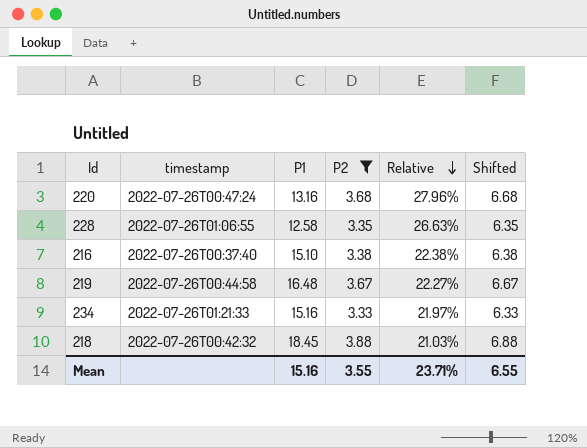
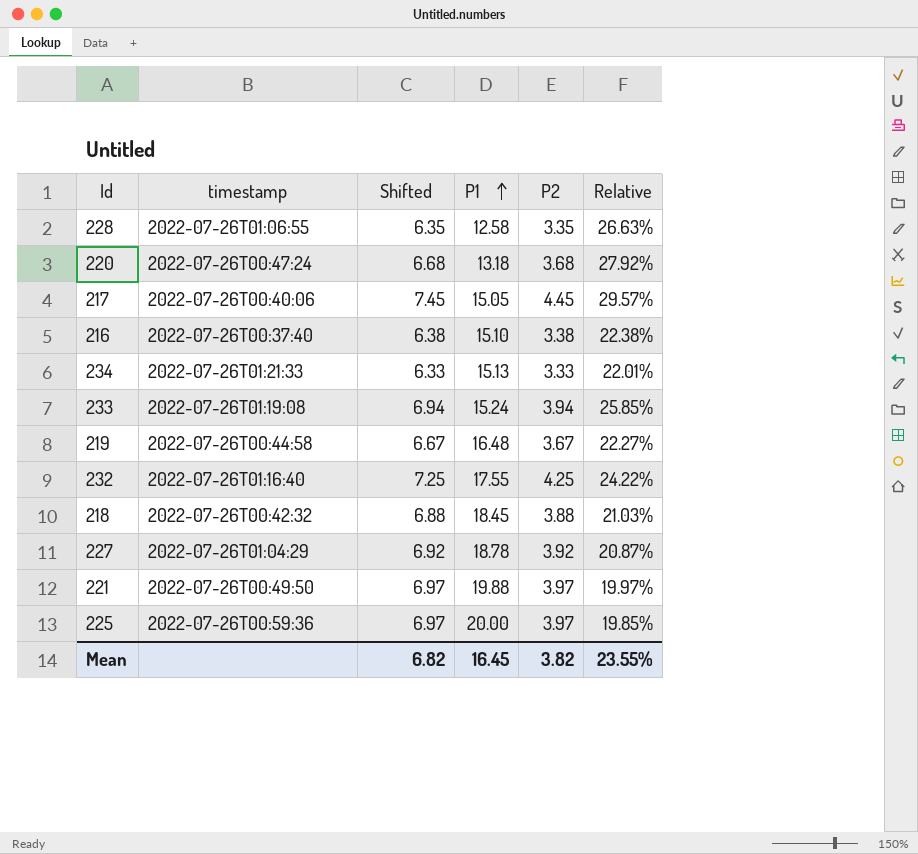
filter: P2 <= 3.88 -> none
row order: Relative descending -> P1 ascending
column Shifted | position: 6 -> 3
220 | P1: 13.16 -> 13.18
220 | Relative: 27.96% -> 27.92%
234 | P1: 15.16 -> 15.13
234 | Relative: 21.97% -> 22.01%
Mean | Shifted: 6.55 -> 6.82
Mean | P1: 15.16 -> 16.45
Mean | P2: 3.55 -> 3.82
Mean | Relative: 23.71% -> 23.55%

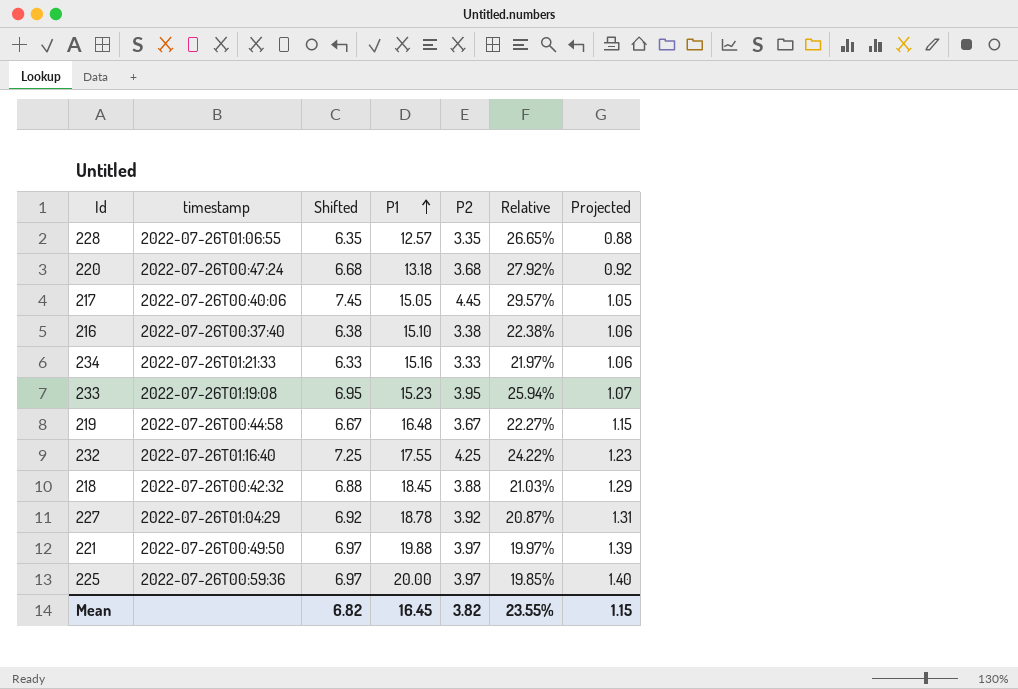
column Projected | formula: none -> [P1] * 0.07
228 | P1: 12.58 -> 12.57
228 | Relative: 26.63% -> 26.65%
234 | P1: 15.13 -> 15.16
234 | Relative: 22.01% -> 21.97%
233 | Shifted: 6.94 -> 6.95
233 | P1: 15.24 -> 15.23
233 | P2: 3.94 -> 3.95
233 | Relative: 25.85% -> 25.94%

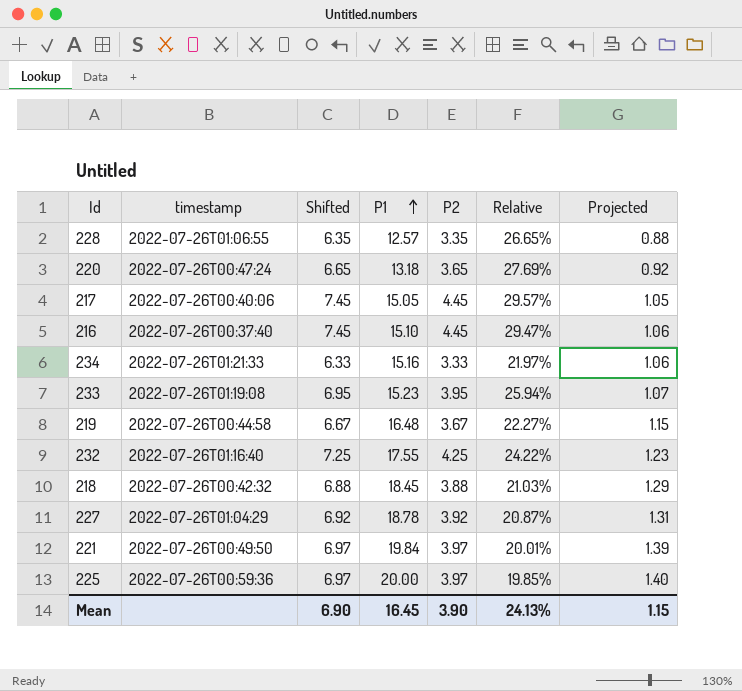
220 | Shifted: 6.68 -> 6.65
220 | P2: 3.68 -> 3.65
220 | Relative: 27.92% -> 27.69%
216 | Shifted: 6.38 -> 7.45
216 | P2: 3.38 -> 4.45
216 | Relative: 22.38% -> 29.47%
221 | P1: 19.88 -> 19.84
221 | Relative: 19.97% -> 20.01%
Mean | Shifted: 6.82 -> 6.90
Mean | P2: 3.82 -> 3.90
Mean | Relative: 23.55% -> 24.13%

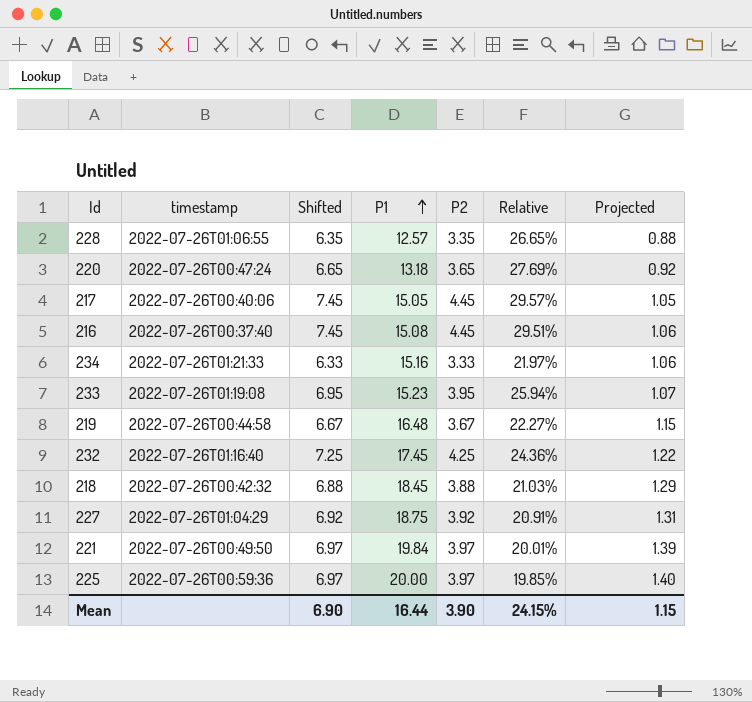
216 | P1: 15.10 -> 15.08
216 | Relative: 29.47% -> 29.51%
232 | P1: 17.55 -> 17.45
232 | Relative: 24.22% -> 24.36%
232 | Projected: 1.23 -> 1.22
227 | P1: 18.78 -> 18.75
227 | Relative: 20.87% -> 20.91%
Mean | P1: 16.45 -> 16.44
Mean | Relative: 24.13% -> 24.15%

